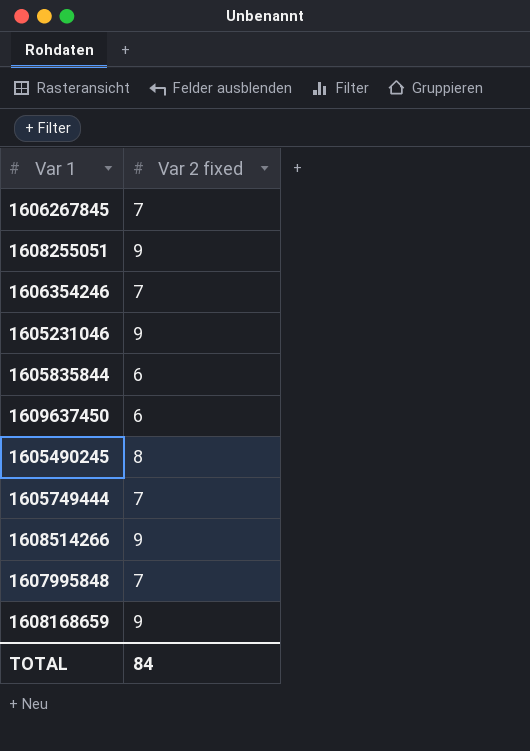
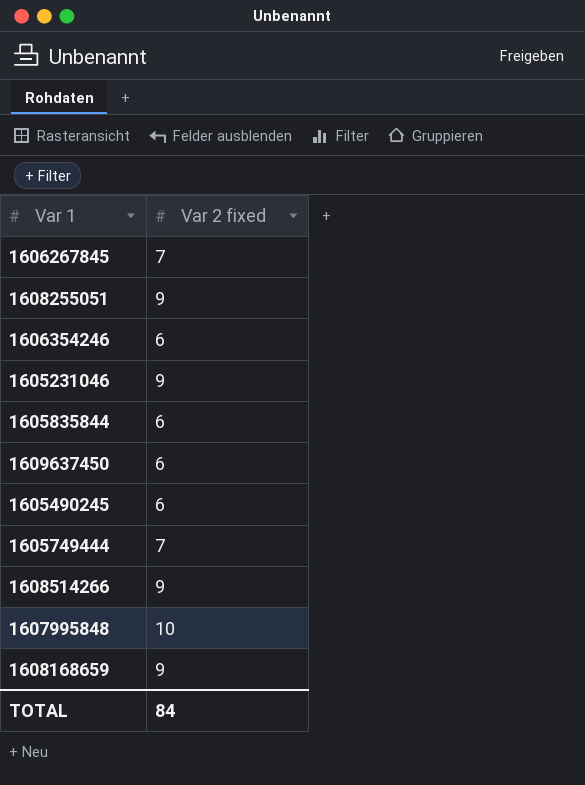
1606354246 | Var 2 fixed: 7 -> 6
1605490245 | Var 2 fixed: 8 -> 6
1607995848 | Var 2 fixed: 7 -> 10

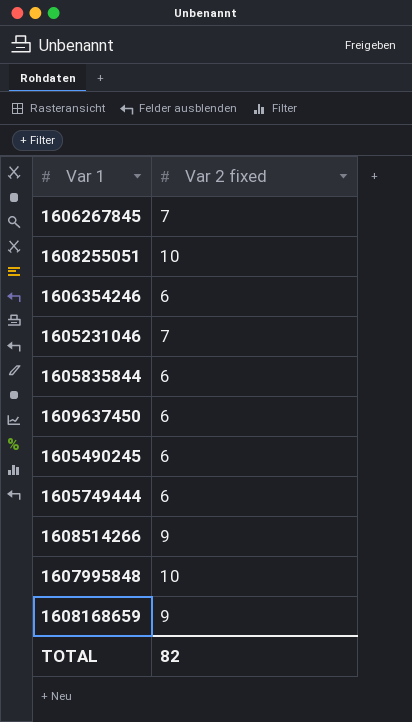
1608255051 | Var 2 fixed: 9 -> 10
1605231046 | Var 2 fixed: 9 -> 7
1605749444 | Var 2 fixed: 7 -> 6
TOTAL | Var 2 fixed: 84 -> 82

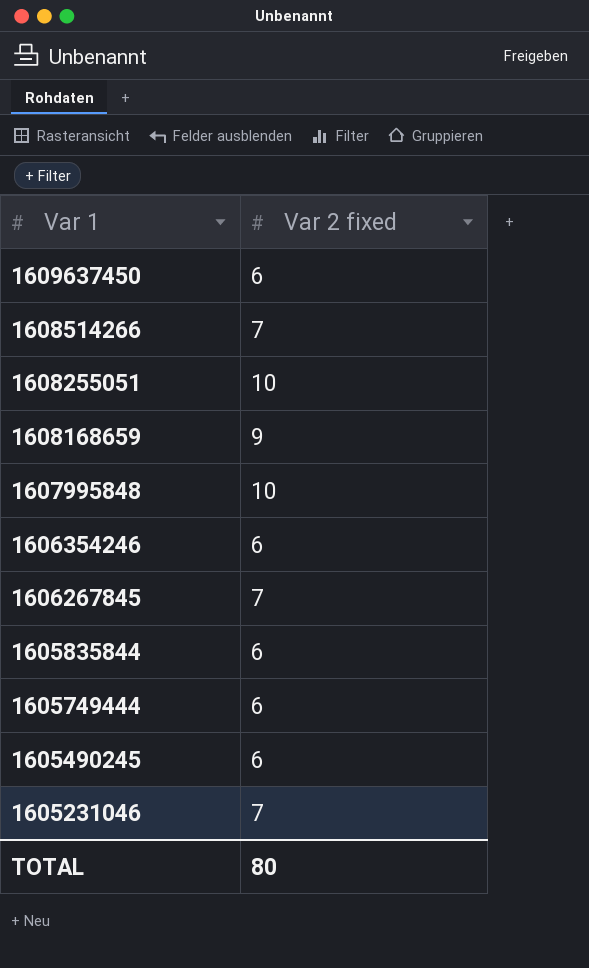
row order: none -> Var 1 descending
1608514266 | Var 2 fixed: 9 -> 7
TOTAL | Var 2 fixed: 82 -> 80

